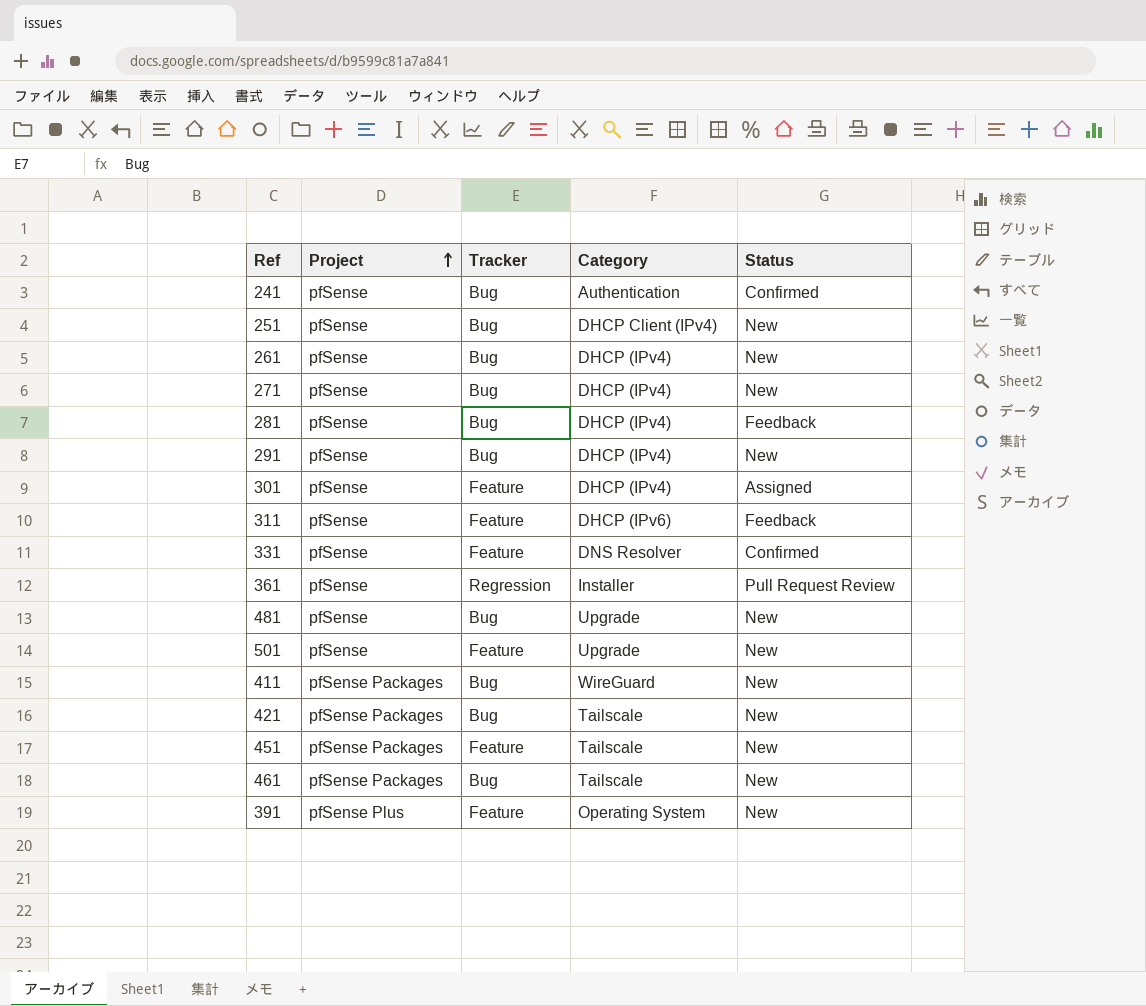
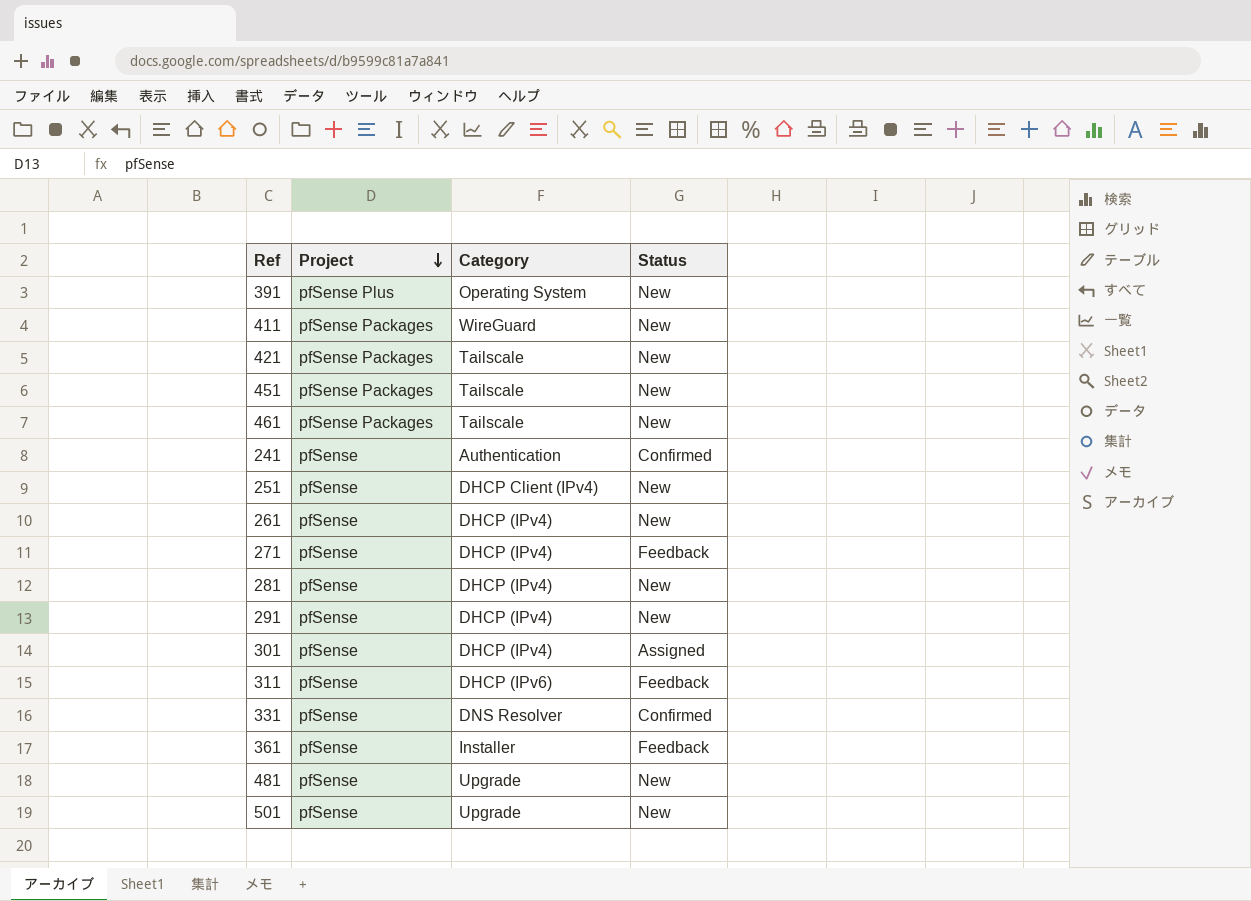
row order: Project ascending -> Project descending
column Tracker | position: 3 -> none
271 | Status: New -> Feedback
281 | Status: Feedback -> New
361 | Status: Pull Request Review -> Feedback

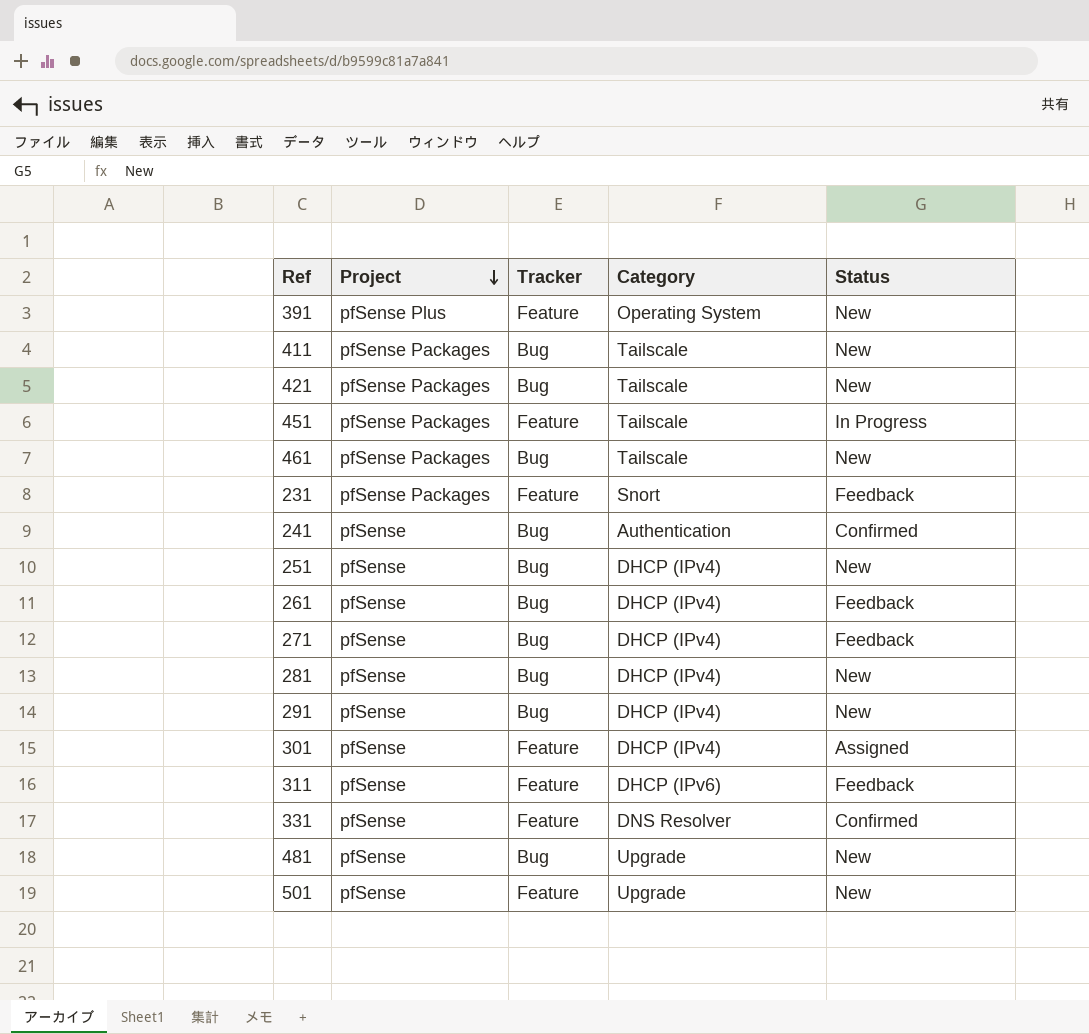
column Tracker | position: none -> 3
row 361: pfSense | Installer | Feedback -> none
411 | Category: WireGuard -> Tailscale
451 | Status: New -> In Progress
row 231: none -> pfSense Packages | Feature | Snort | Feedback
251 | Category: DHCP Client (IPv4) -> DHCP (IPv4)
261 | Status: New -> Feedback

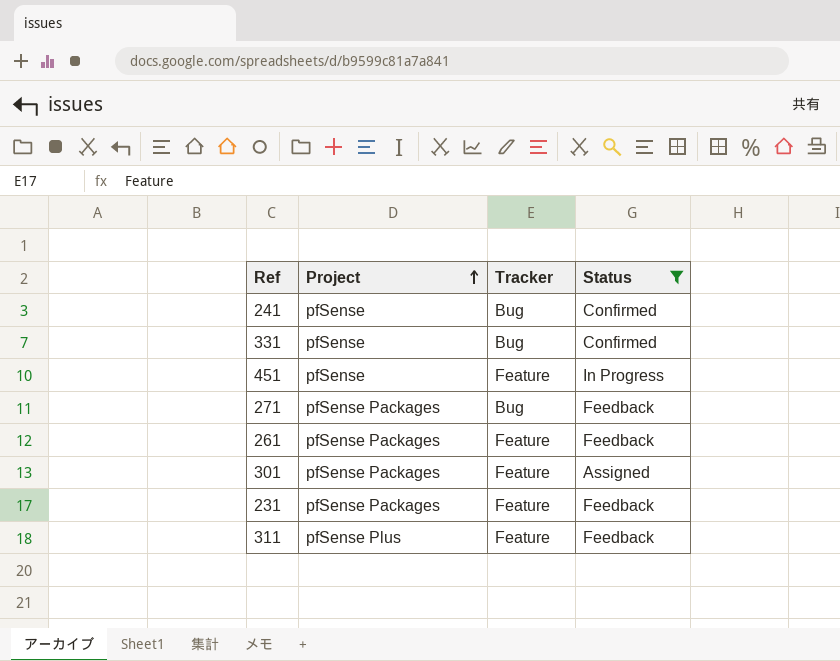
filter: none -> Status != New
row order: Project descending -> Project ascending
column Category | position: 4 -> none
331 | Tracker: Feature -> Bug
451 | Project: pfSense Packages -> pfSense
271 | Project: pfSense -> pfSense Packages
261 | Project: pfSense -> pfSense Packages
261 | Tracker: Bug -> Feature
301 | Project: pfSense -> pfSense Packages
311 | Project: pfSense -> pfSense Plus

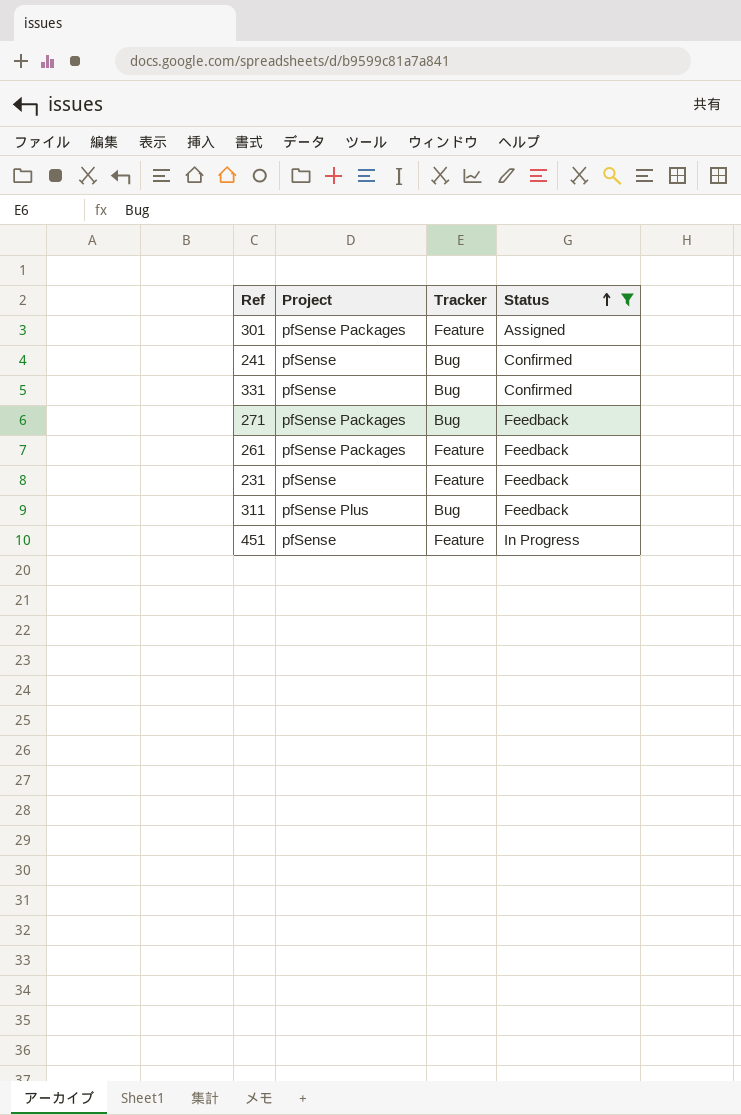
row order: Project ascending -> Status ascending
231 | Project: pfSense Packages -> pfSense
311 | Tracker: Feature -> Bug

